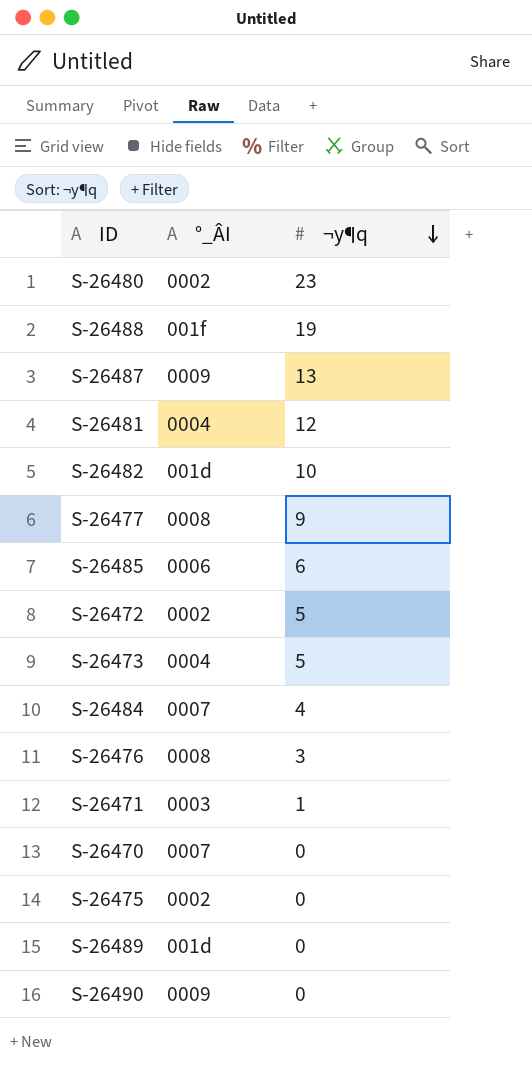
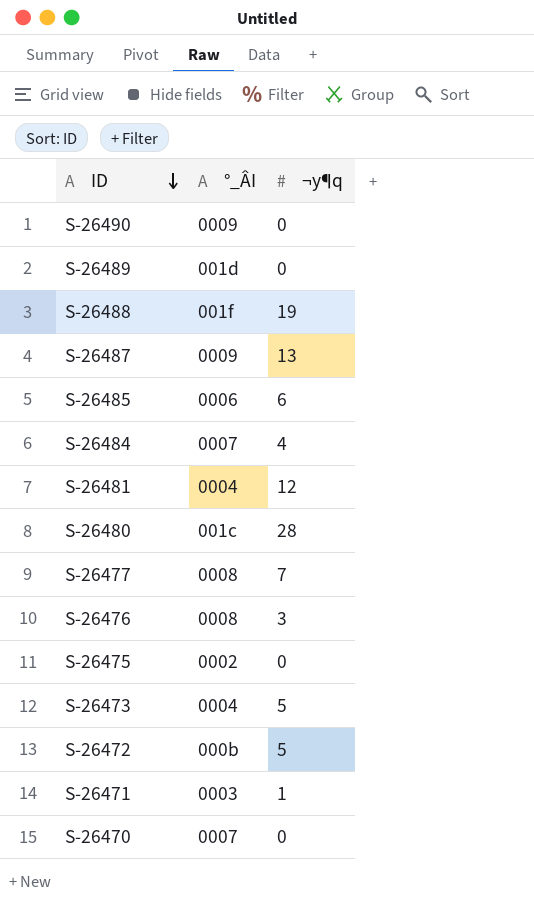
row order: ¬y¶q descending -> ID descending
row S-26482: 001d | 10 -> none
S-26480 | °_ÂI: 0002 -> 001c
S-26480 | ¬y¶q: 23 -> 28
S-26477 | ¬y¶q: 9 -> 7
S-26472 | °_ÂI: 0002 -> 000b

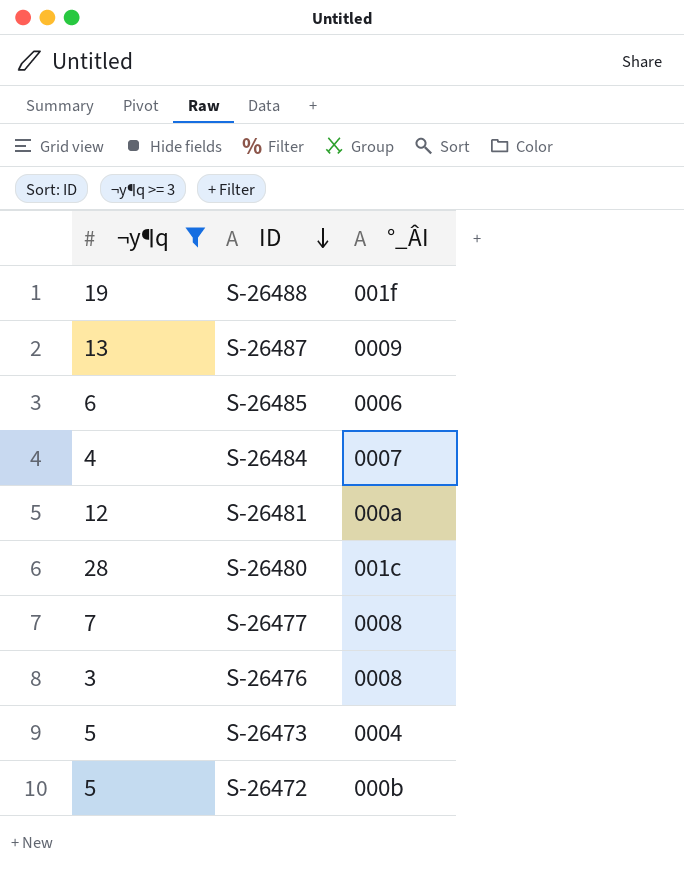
filter: none -> ¬y¶q >= 3
column ¬y¶q | position: 3 -> 1
S-26481 | °_ÂI: 0004 -> 000a

